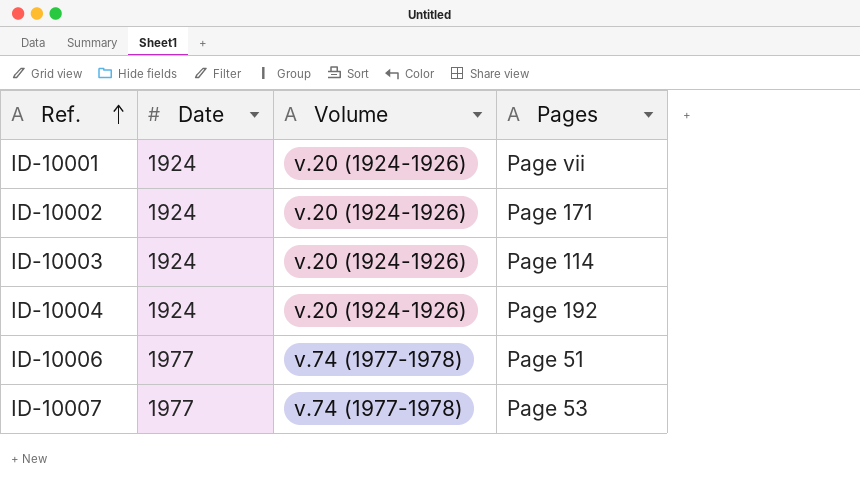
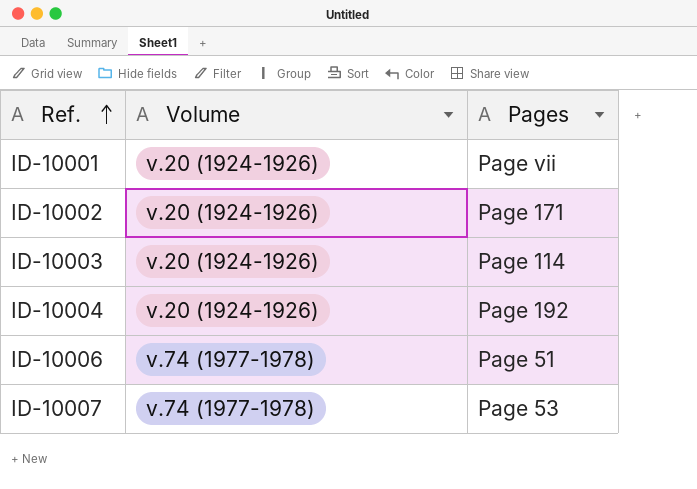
column Date | position: 2 -> none

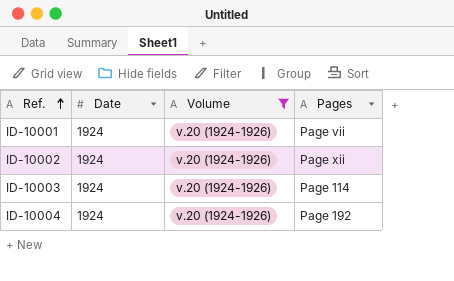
filter: none -> Volume = v.20 (1924-1926)
column Date | position: none -> 2
ID-10002 | Pages: Page 171 -> Page xii

